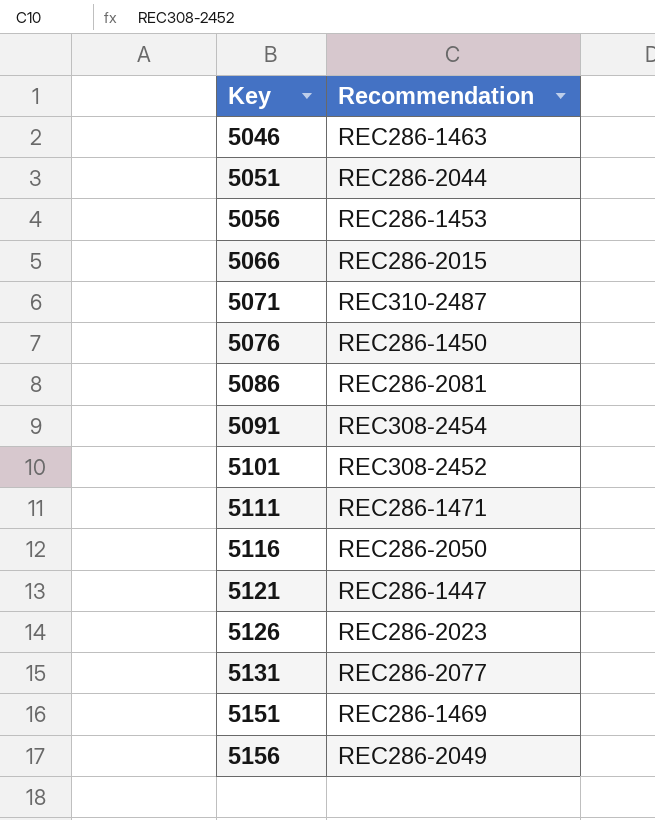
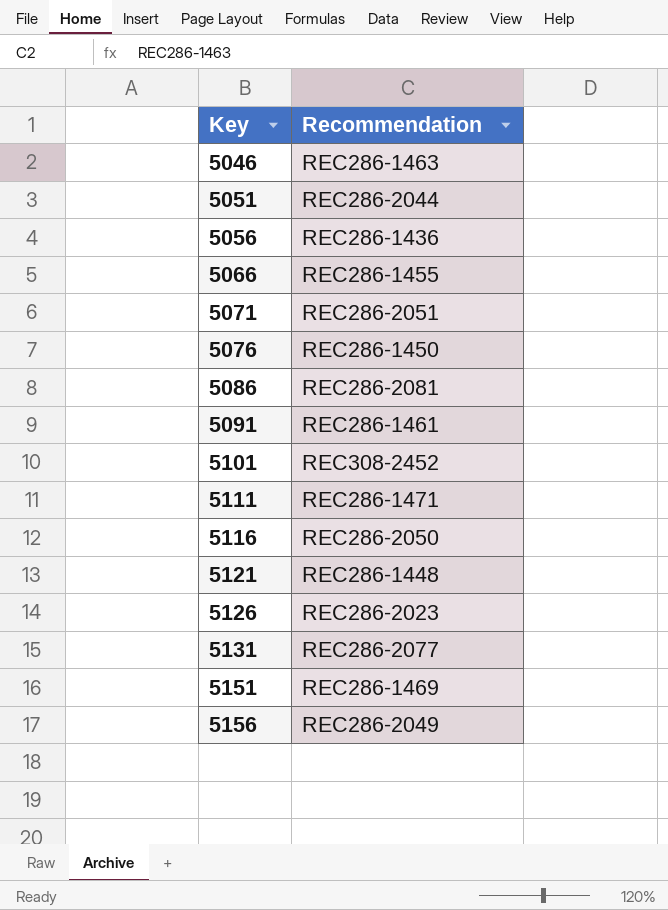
5056 | Recommendation: REC286-1453 -> REC286-1436
5066 | Recommendation: REC286-2015 -> REC286-1455
5071 | Recommendation: REC310-2487 -> REC286-2051
5091 | Recommendation: REC308-2454 -> REC286-1461
5121 | Recommendation: REC286-1447 -> REC286-1448

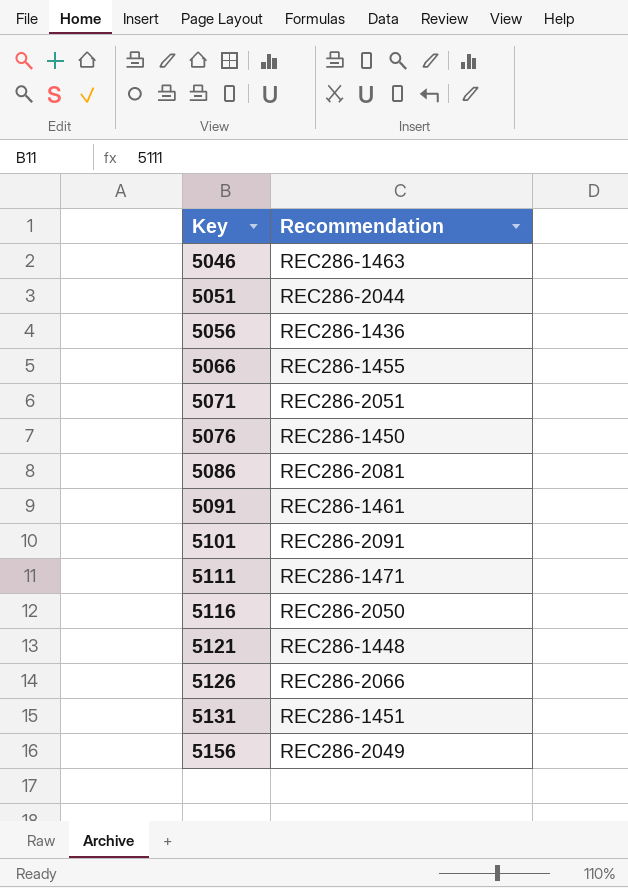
row 5151: REC286-1469 -> none
5101 | Recommendation: REC308-2452 -> REC286-2091
5126 | Recommendation: REC286-2023 -> REC286-2066
5131 | Recommendation: REC286-2077 -> REC286-1451

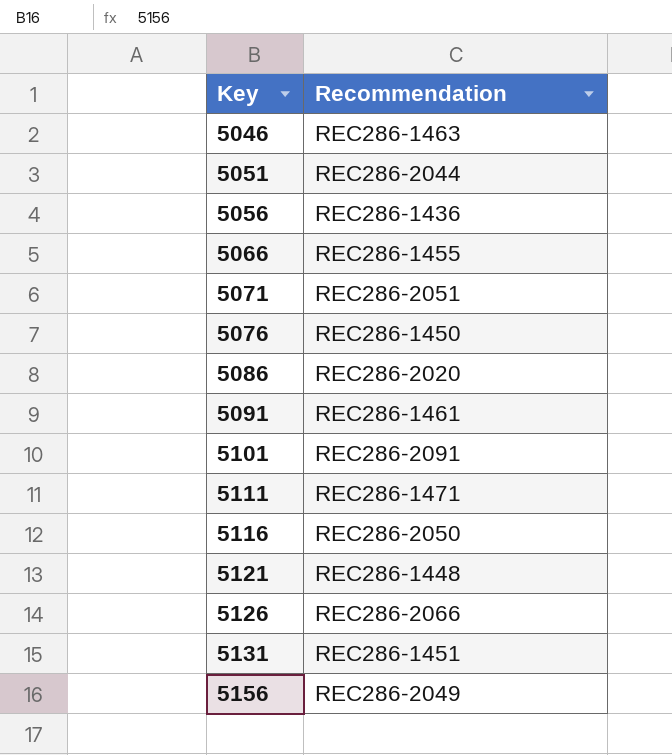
5086 | Recommendation: REC286-2081 -> REC286-2020

